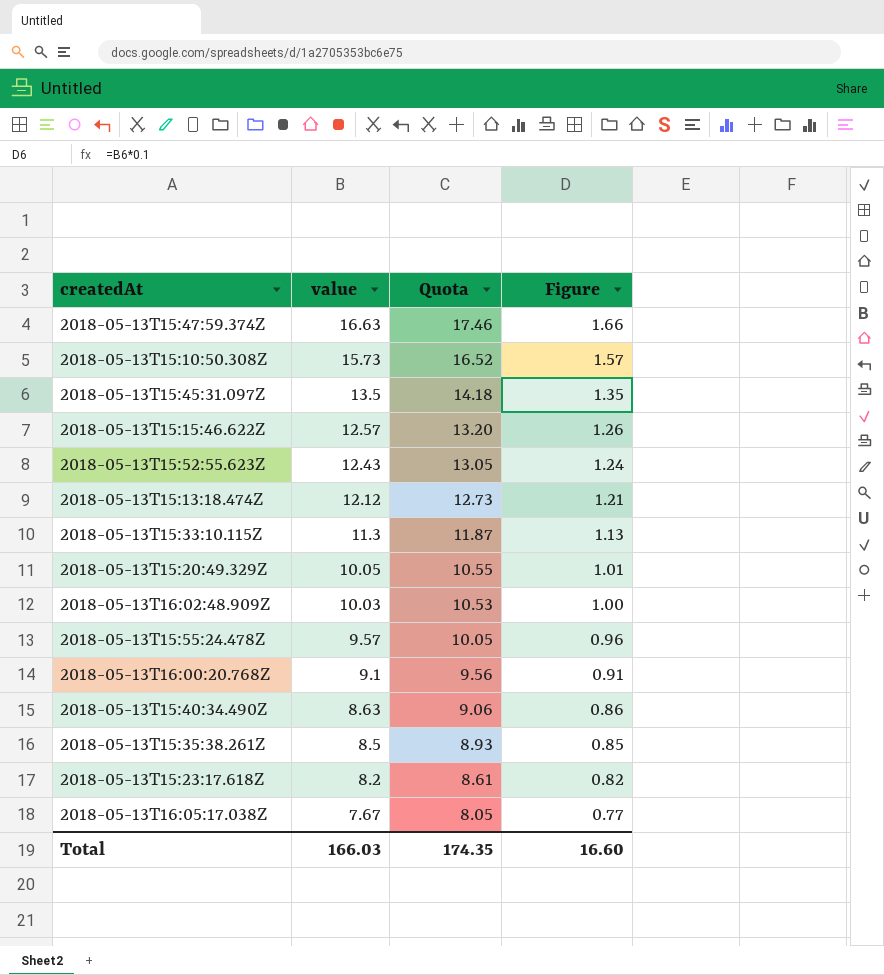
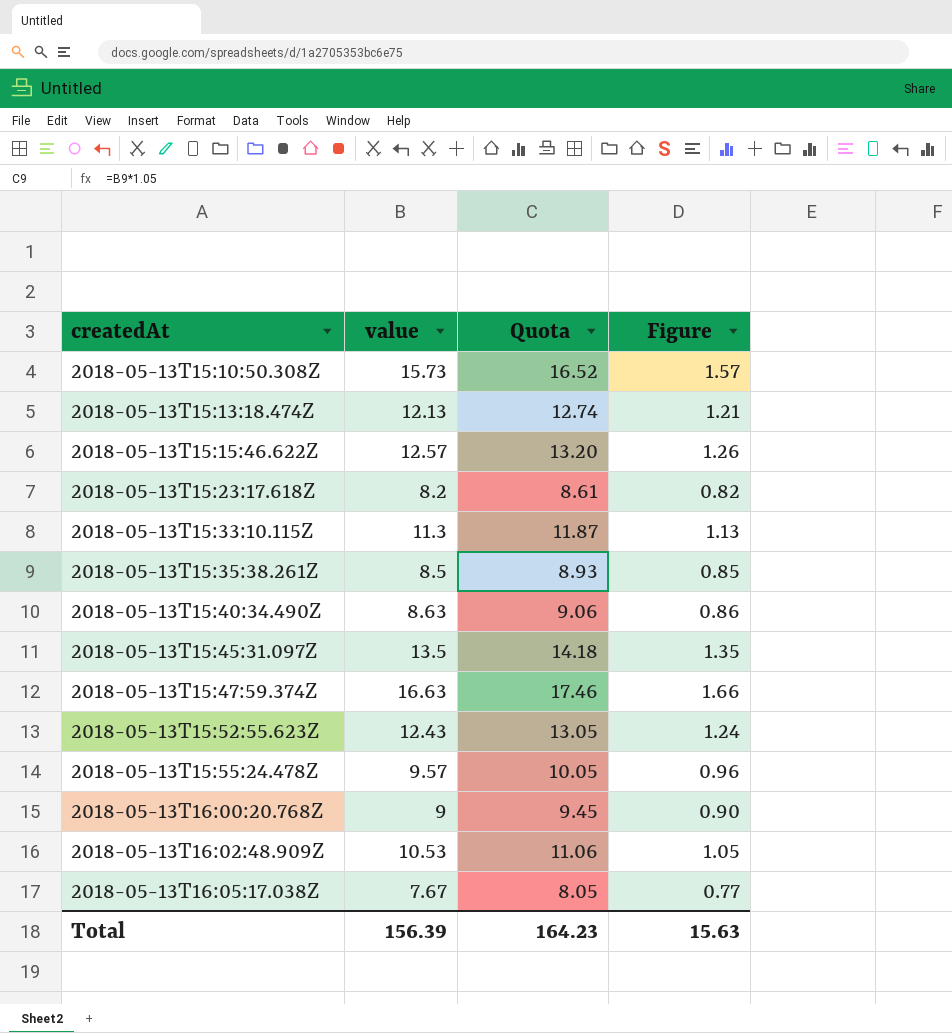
row order: value descending -> createdAt ascending
row 2018-05-13T15:20:49.329Z: 10.05 | 10.55 | 1.01 -> none
2018-05-13T15:13:18.474Z | value: 12.12 -> 12.13
2018-05-13T15:13:18.474Z | Quota: 12.73 -> 12.74
2018-05-13T16:00:20.768Z | value: 9.1 -> 9
2018-05-13T16:00:20.768Z | Quota: 9.56 -> 9.45
2018-05-13T16:00:20.768Z | Figure: 0.91 -> 0.90
2018-05-13T16:02:48.909Z | value: 10.03 -> 10.53
2018-05-13T16:02:48.909Z | Quota: 10.53 -> 11.06
2018-05-13T16:02:48.909Z | Figure: 1.00 -> 1.05
Total | value: 166.03 -> 156.39
Total | Quota: 174.35 -> 164.23
Total | Figure: 16.60 -> 15.63

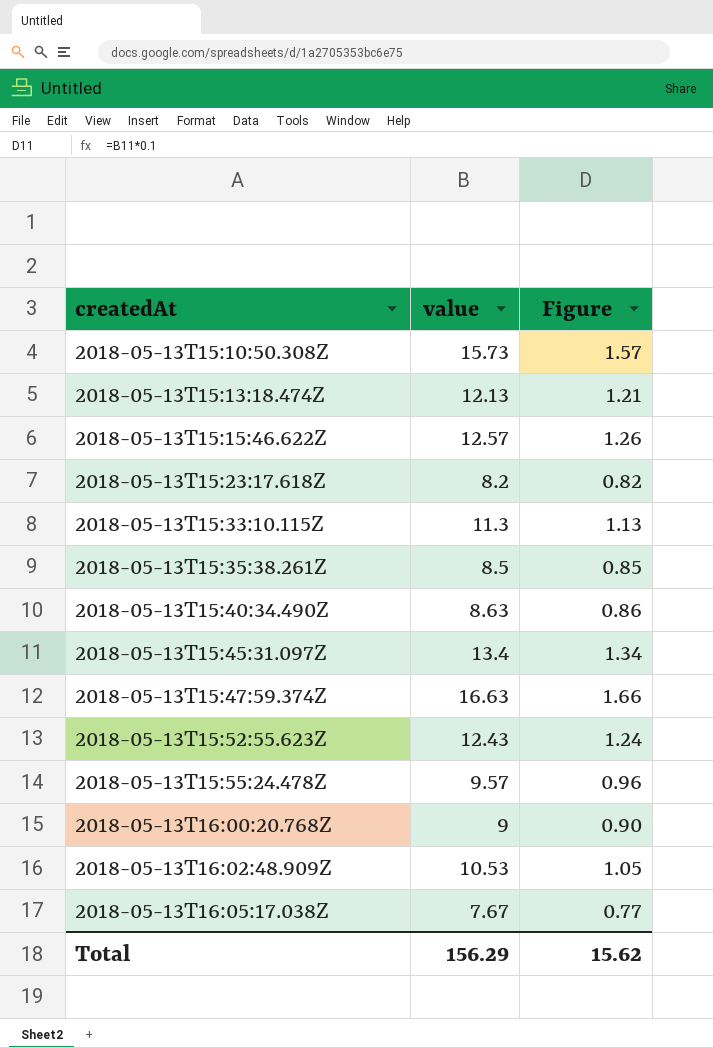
column Quota | formula: [value] * 1.05 -> none
2018-05-13T15:45:31.097Z | value: 13.5 -> 13.4
2018-05-13T15:45:31.097Z | Figure: 1.35 -> 1.34
Total | value: 156.39 -> 156.29
Total | Figure: 15.63 -> 15.62

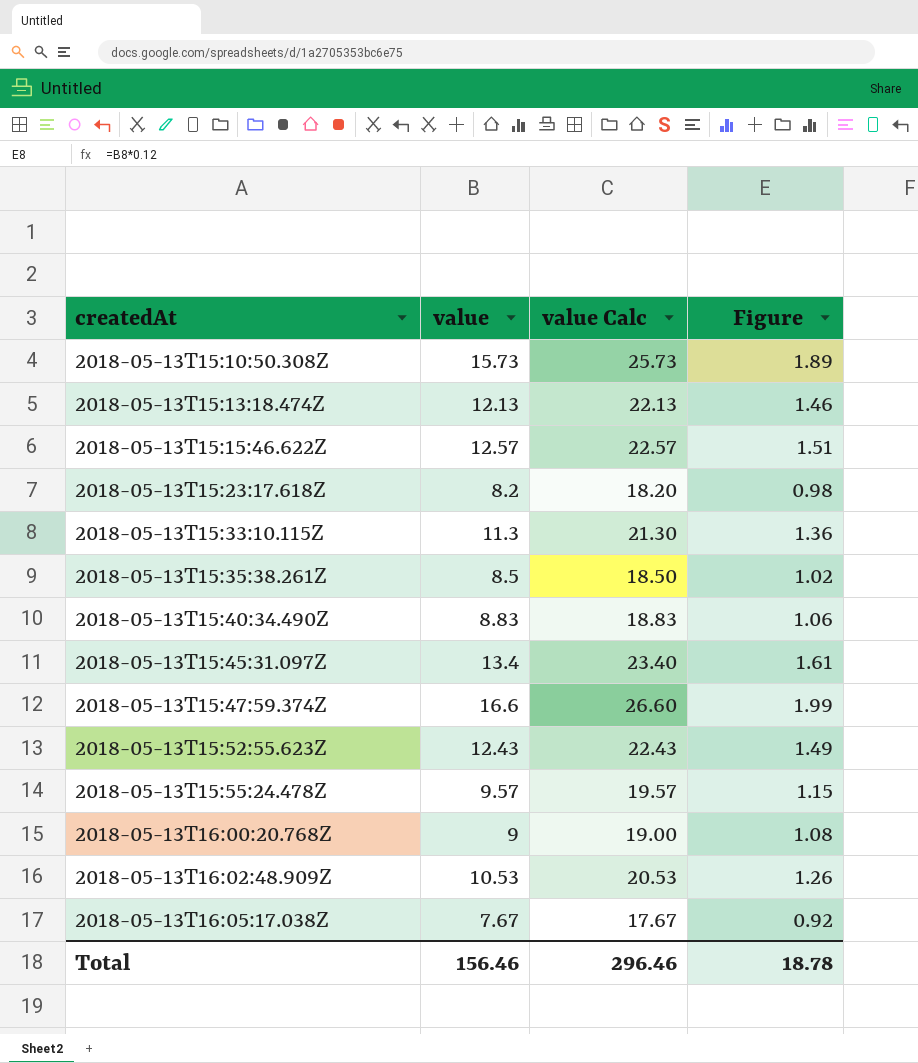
column value Calc | formula: none -> [value] + 10
column Figure | formula: [value] * 0.1 -> [value] * 0.12
2018-05-13T15:40:34.490Z | value: 8.63 -> 8.83
2018-05-13T15:47:59.374Z | value: 16.63 -> 16.6
Total | value: 156.29 -> 156.46
Total | Figure: 15.62 -> 18.78

